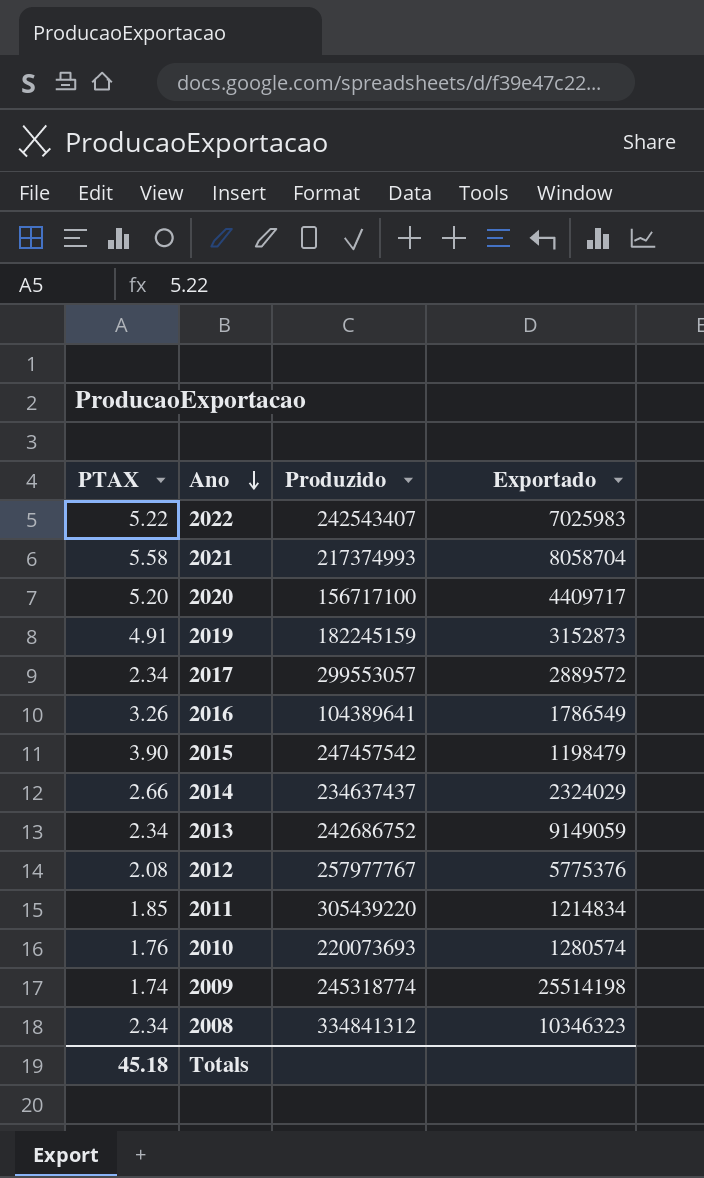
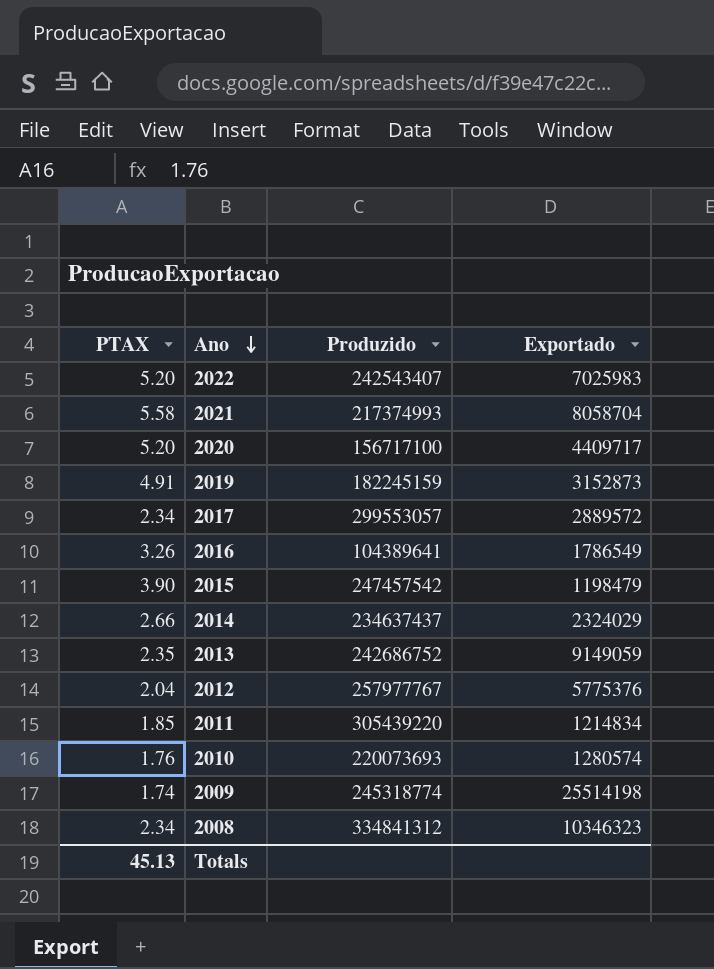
2022 | PTAX: 5.22 -> 5.20
2013 | PTAX: 2.34 -> 2.35
2012 | PTAX: 2.08 -> 2.04
Totals | PTAX: 45.18 -> 45.13

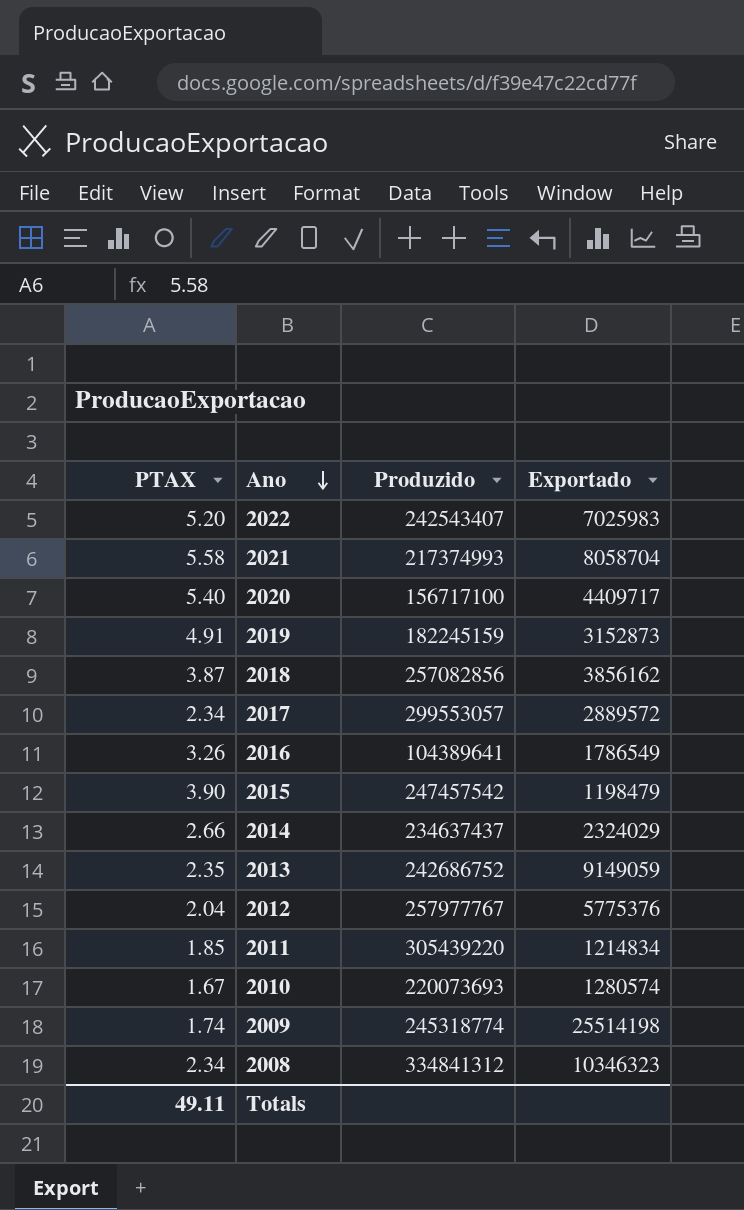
2020 | PTAX: 5.20 -> 5.40
row 2018: none -> 3.87 | 257082856 | 3856162
2010 | PTAX: 1.76 -> 1.67
Totals | PTAX: 45.13 -> 49.11

